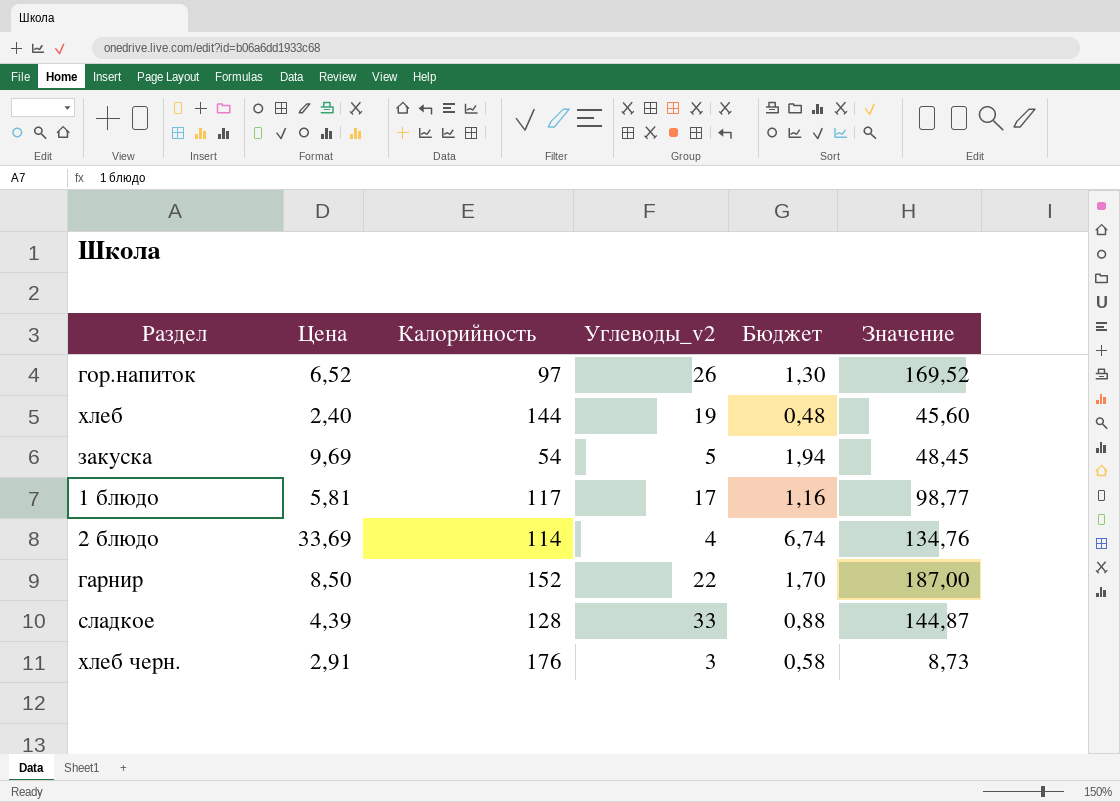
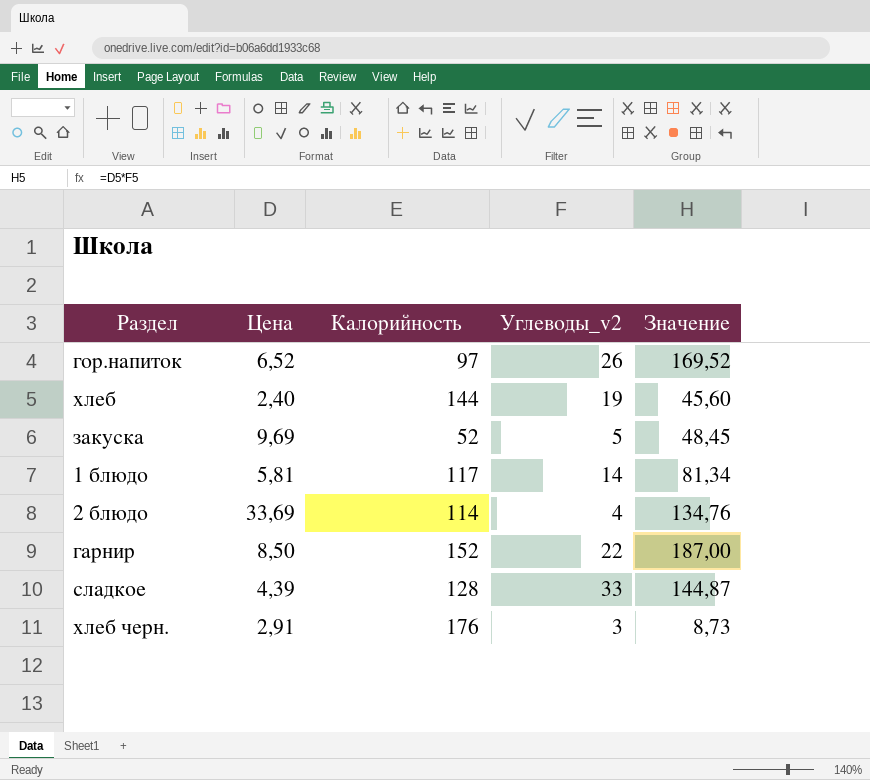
column Бюджет | formula: [Цена] * 0,2 -> none
закуска | Калорийность: 54 -> 52
1 блюдо | Углеводы_v2: 17 -> 14
1 блюдо | Значение: 98,77 -> 81,34

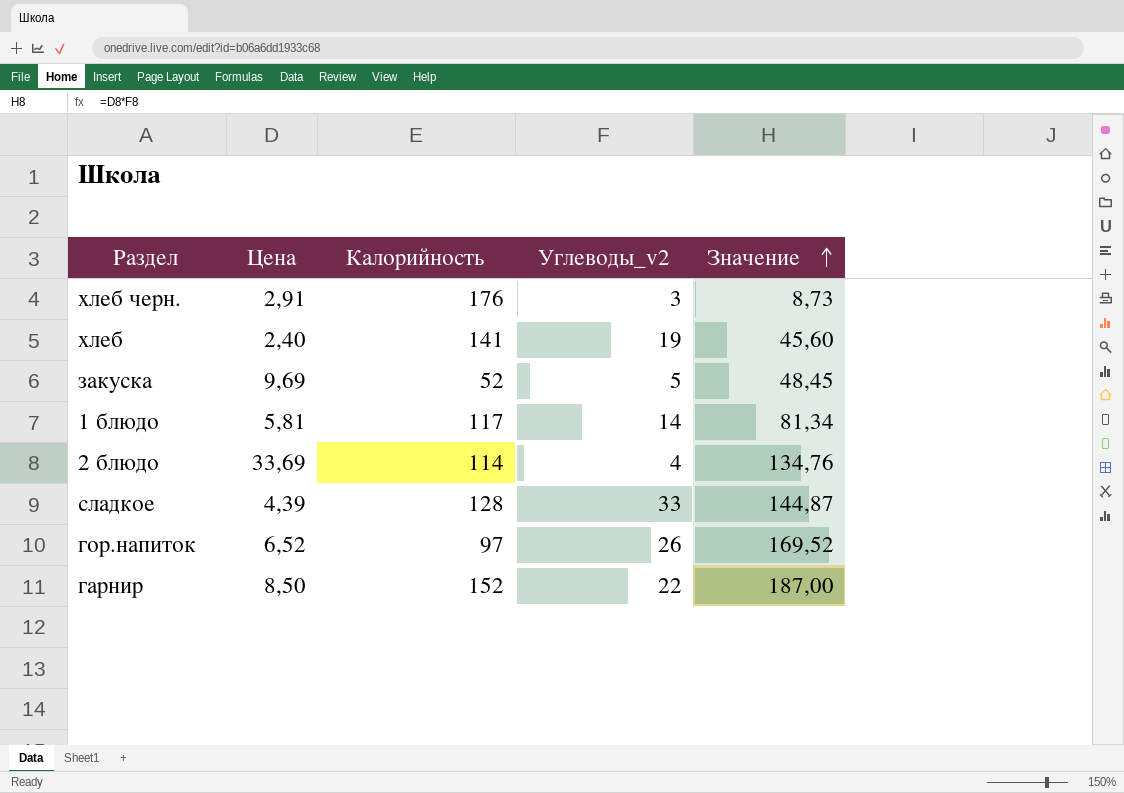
row order: none -> Значение ascending
хлеб | Калорийность: 144 -> 141

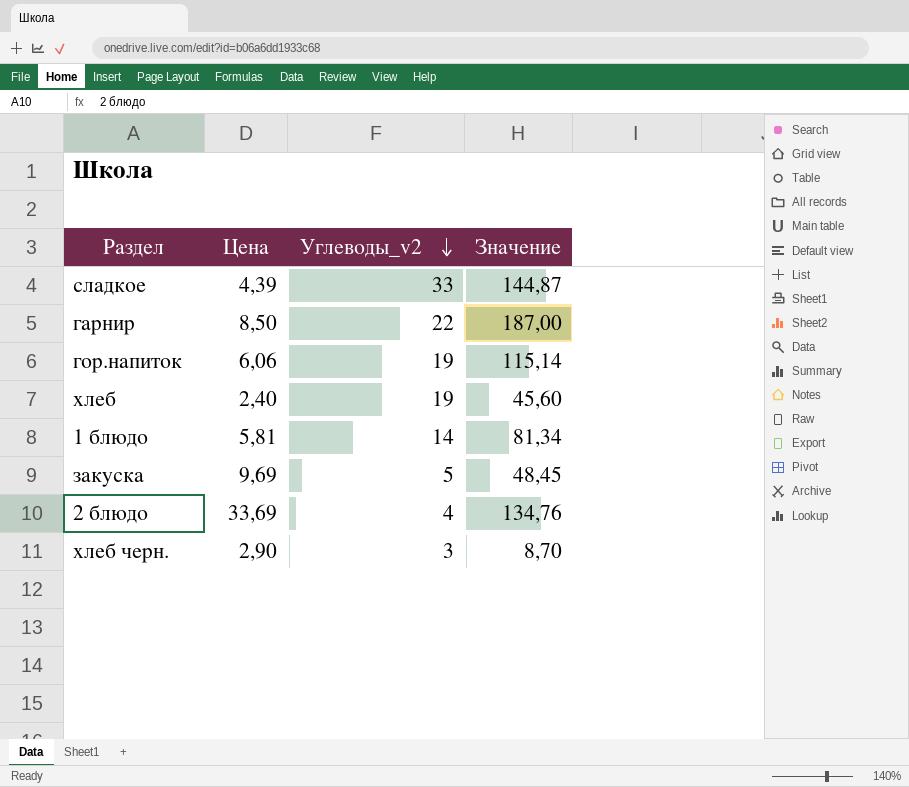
row order: Значение ascending -> Углеводы_v2 descending
column Калорийность | position: 3 -> none
гор.напиток | Цена: 6,52 -> 6,06
гор.напиток | Углеводы_v2: 26 -> 19
гор.напиток | Значение: 169,52 -> 115,14
хлеб черн. | Цена: 2,91 -> 2,90
хлеб черн. | Значение: 8,73 -> 8,70

